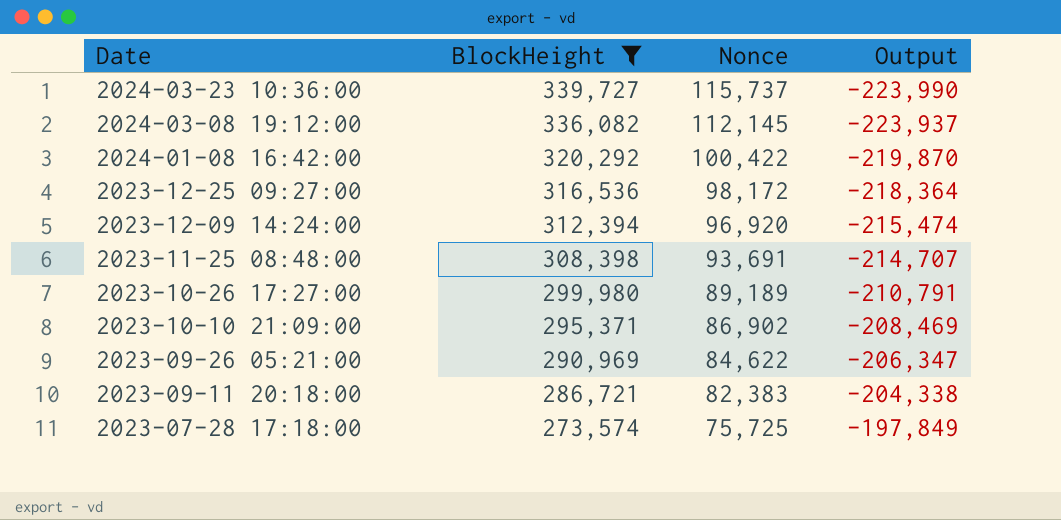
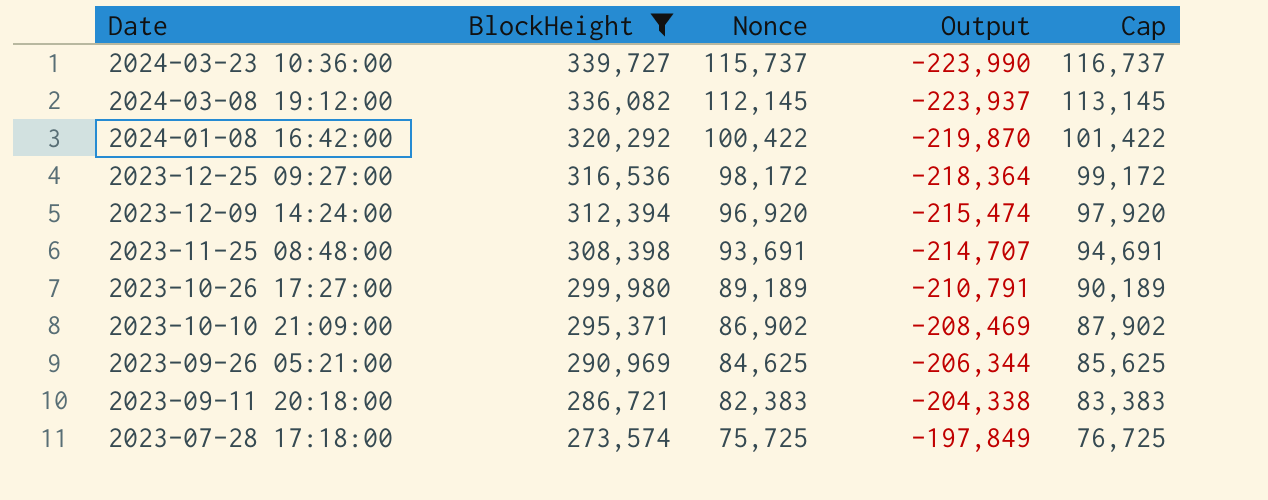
column Cap | formula: none -> [Nonce] + 1000
2023-09-26 05:21:00 | Nonce: 84,622 -> 84,625
2023-09-26 05:21:00 | Output: -206,347 -> -206,344

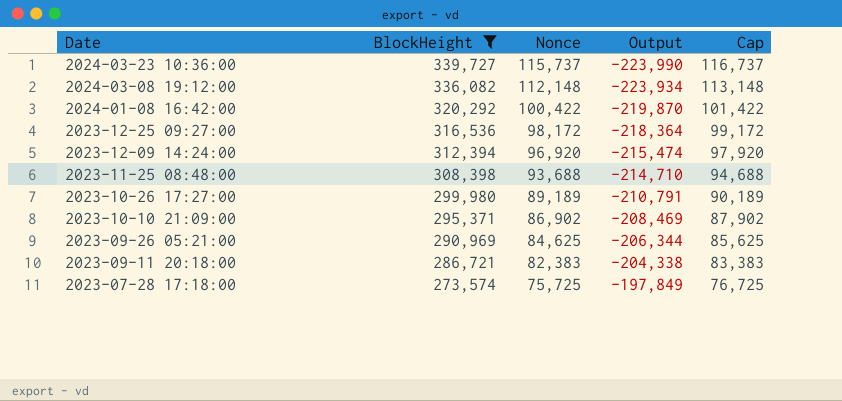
2024-03-08 19:12:00 | Nonce: 112,145 -> 112,148
2024-03-08 19:12:00 | Output: -223,937 -> -223,934
2024-03-08 19:12:00 | Cap: 113,145 -> 113,148
2023-11-25 08:48:00 | Nonce: 93,691 -> 93,688
2023-11-25 08:48:00 | Output: -214,707 -> -214,710
2023-11-25 08:48:00 | Cap: 94,691 -> 94,688

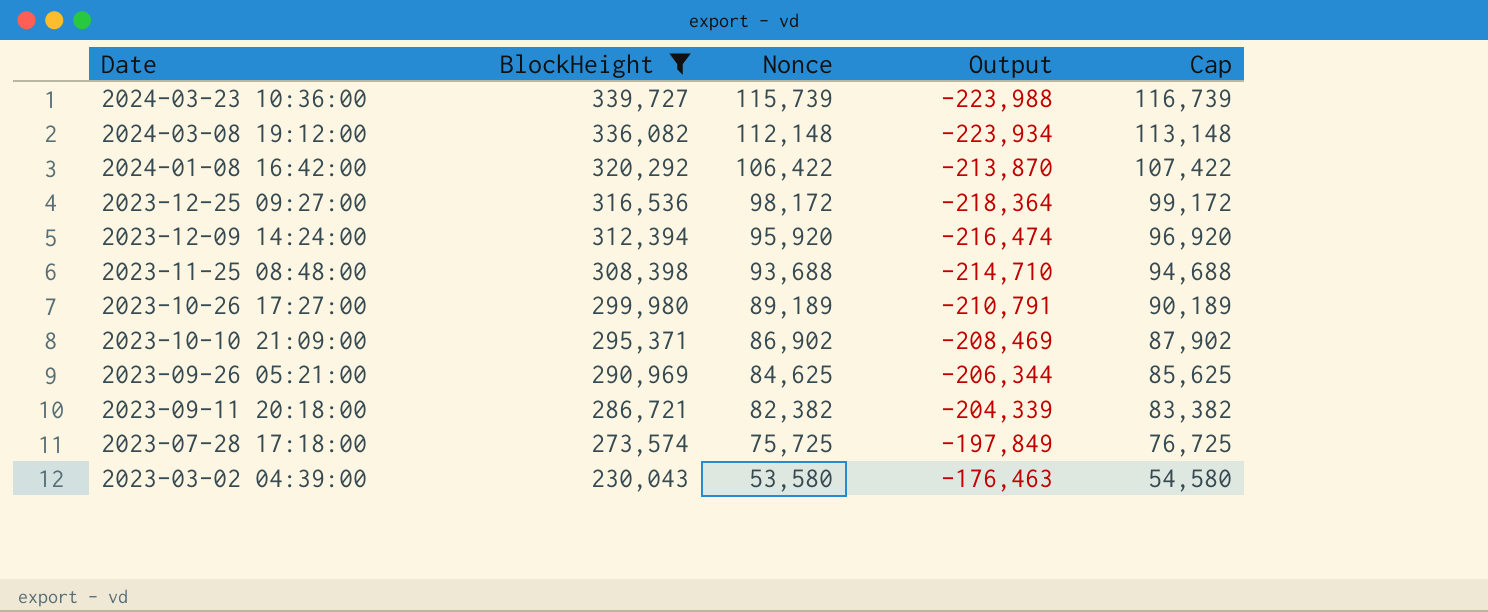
2024-03-23 10:36:00 | Nonce: 115,737 -> 115,739
2024-03-23 10:36:00 | Output: -223,990 -> -223,988
2024-03-23 10:36:00 | Cap: 116,737 -> 116,739
2024-01-08 16:42:00 | Nonce: 100,422 -> 106,422
2024-01-08 16:42:00 | Output: -219,870 -> -213,870
2024-01-08 16:42:00 | Cap: 101,422 -> 107,422
2023-12-09 14:24:00 | Nonce: 96,920 -> 95,920
2023-12-09 14:24:00 | Output: -215,474 -> -216,474
2023-12-09 14:24:00 | Cap: 97,920 -> 96,920
2023-09-11 20:18:00 | Nonce: 82,383 -> 82,382
2023-09-11 20:18:00 | Output: -204,338 -> -204,339
2023-09-11 20:18:00 | Cap: 83,383 -> 83,382
row 2023-03-02 04:39:00: none -> 230,043 | 53,580 | -176,463 | 54,580

